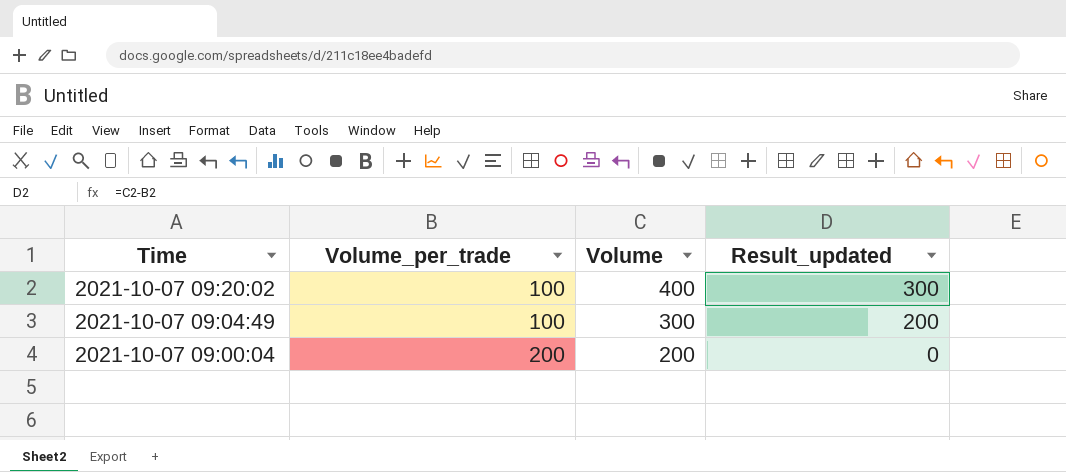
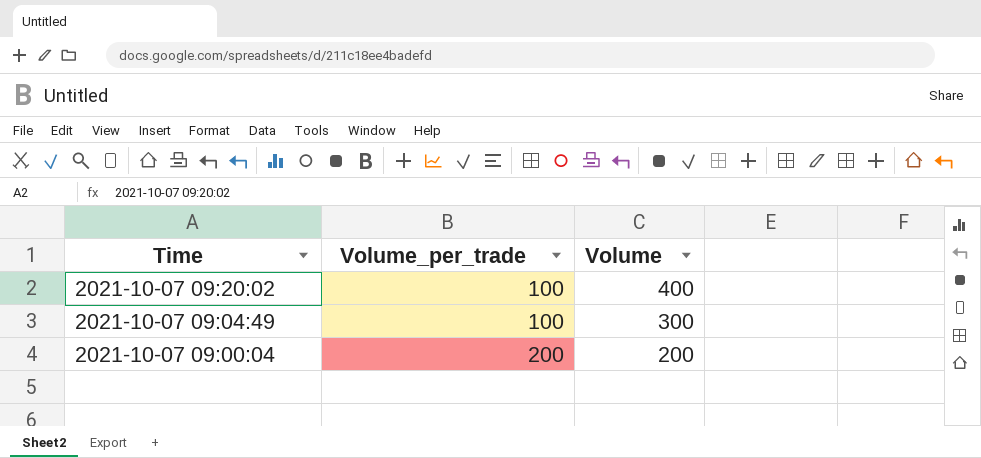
column Result_updated | formula: [Volume] - [Volume_per_trade] -> none

